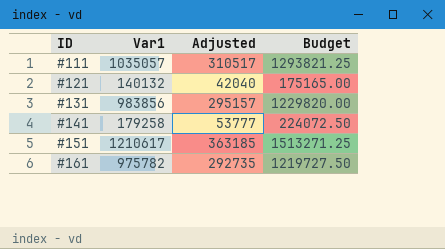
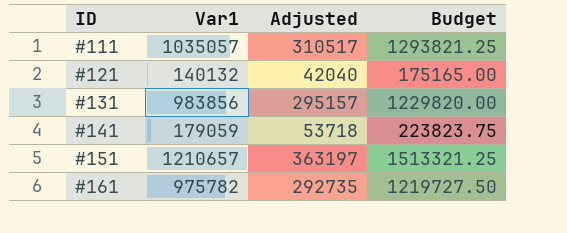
#141 | Var1: 179258 -> 179059
#141 | Adjusted: 53777 -> 53718
#141 | Budget: 224072.50 -> 223823.75
#151 | Var1: 1210617 -> 1210657
#151 | Adjusted: 363185 -> 363197
#151 | Budget: 1513271.25 -> 1513321.25

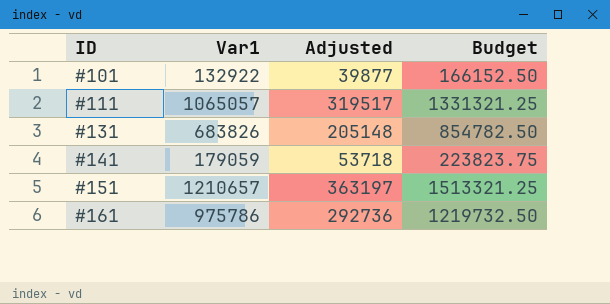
row #121: 140132 | 42040 | 175165.00 -> none
row #101: none -> 132922 | 39877 | 166152.50
#111 | Var1: 1035057 -> 1065057
#111 | Adjusted: 310517 -> 319517
#111 | Budget: 1293821.25 -> 1331321.25
#131 | Var1: 983856 -> 683826
#131 | Adjusted: 295157 -> 205148
#131 | Budget: 1229820.00 -> 854782.50
#161 | Var1: 975782 -> 975786
#161 | Adjusted: 292735 -> 292736
#161 | Budget: 1219727.50 -> 1219732.50

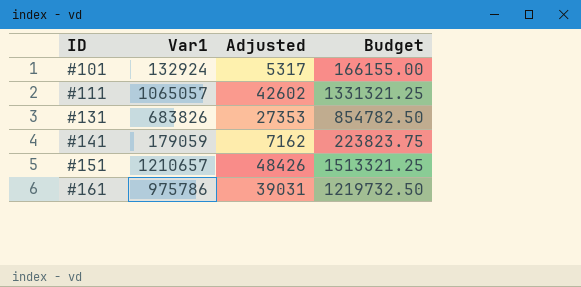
column Adjusted | formula: [Var1] * 0.3 -> [Var1] * 0.04
#101 | Var1: 132922 -> 132924
#101 | Budget: 166152.50 -> 166155.00

